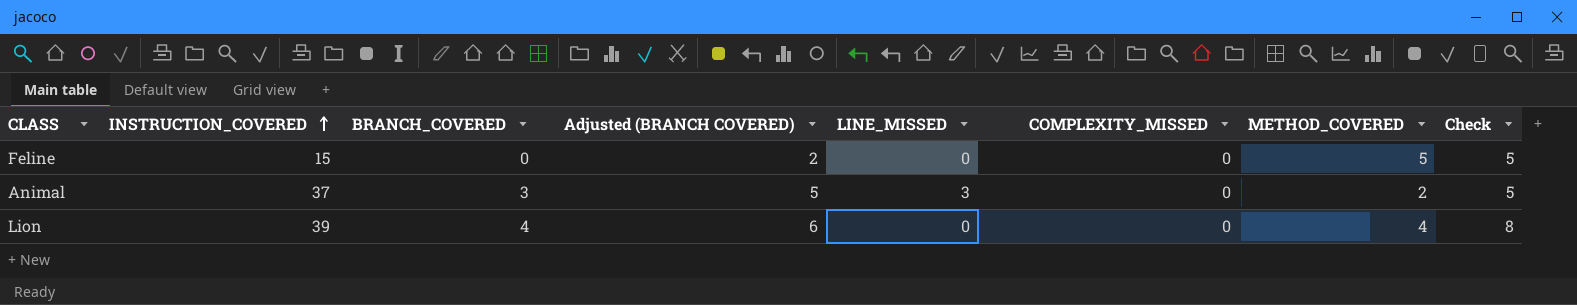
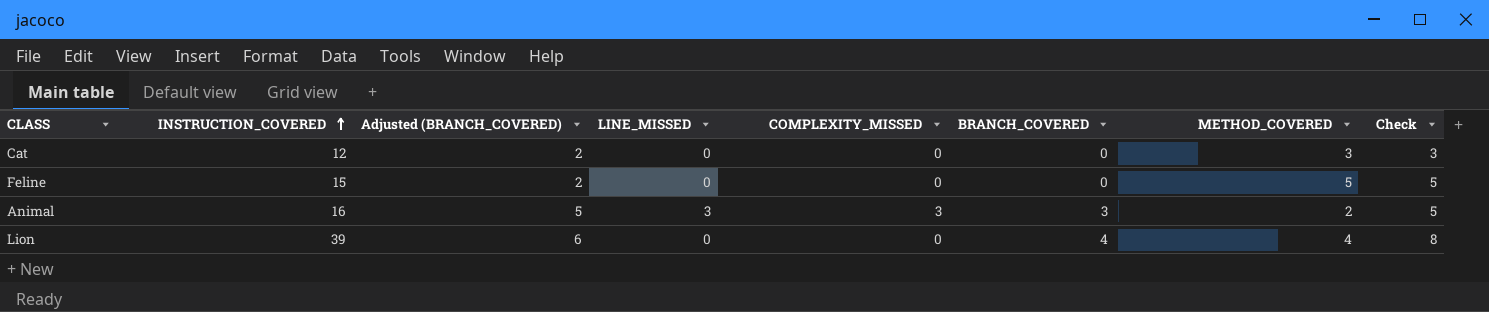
column name: Adjusted (BRANCH COVERED) -> Adjusted (BRANCH_COVERED)
column BRANCH_COVERED | position: 3 -> 6
row Cat: none -> 12 | 2 | 0 | 0 | 0 | 3 | 3
Animal | INSTRUCTION_COVERED: 37 -> 16
Animal | COMPLEXITY_MISSED: 0 -> 3

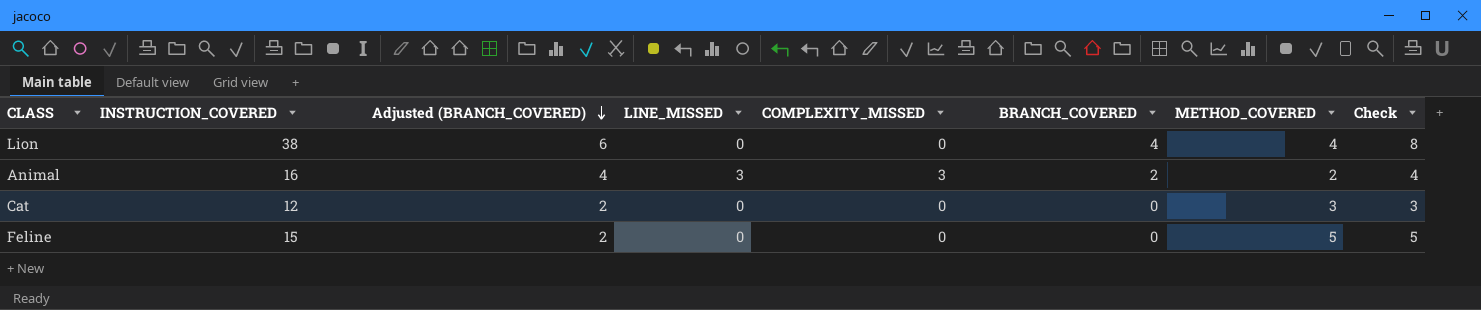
row order: INSTRUCTION_COVERED ascending -> Adjusted (BRANCH_COVERED) descending
Lion | INSTRUCTION_COVERED: 39 -> 38
Animal | Adjusted (BRANCH_COVERED): 5 -> 4
Animal | BRANCH_COVERED: 3 -> 2
Animal | Check: 5 -> 4

